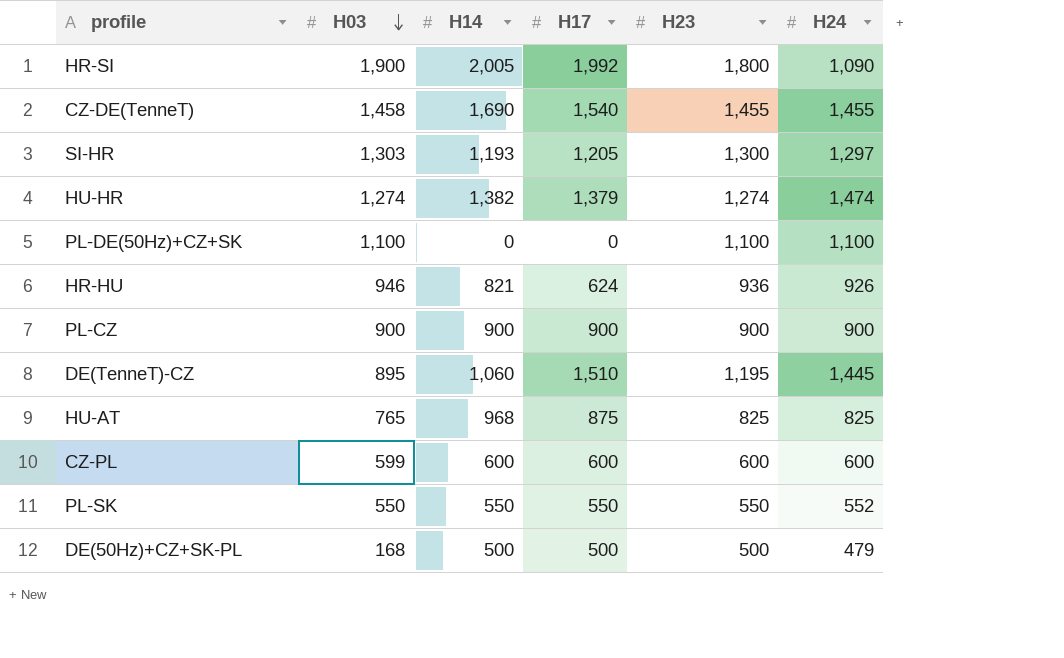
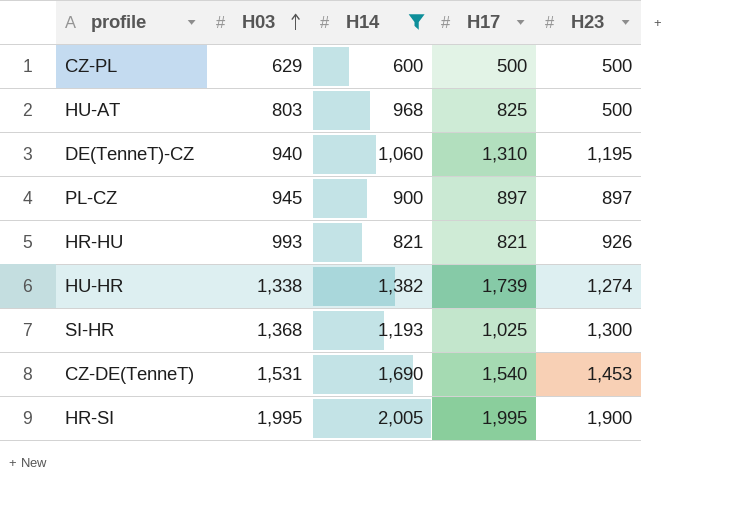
filter: none -> H14 >= 600
row order: H03 descending -> H03 ascending
column H24 | position: 6 -> none
CZ-PL | H03: 599 -> 629
CZ-PL | H17: 600 -> 500
CZ-PL | H23: 600 -> 500
HU-AT | H03: 765 -> 803
HU-AT | H17: 875 -> 825
HU-AT | H23: 825 -> 500
DE(TenneT)-CZ | H03: 895 -> 940
DE(TenneT)-CZ | H17: 1,510 -> 1,310
PL-CZ | H03: 900 -> 945
PL-CZ | H17: 900 -> 897
PL-CZ | H23: 900 -> 897
HR-HU | H03: 946 -> 993
HR-HU | H17: 624 -> 821
HR-HU | H23: 936 -> 926
HU-HR | H03: 1,274 -> 1,338
HU-HR | H17: 1,379 -> 1,739
SI-HR | H03: 1,303 -> 1,368
SI-HR | H17: 1,205 -> 1,025
CZ-DE(TenneT) | H03: 1,458 -> 1,531
CZ-DE(TenneT) | H23: 1,455 -> 1,453
HR-SI | H03: 1,900 -> 1,995
HR-SI | H17: 1,992 -> 1,995
HR-SI | H23: 1,800 -> 1,900

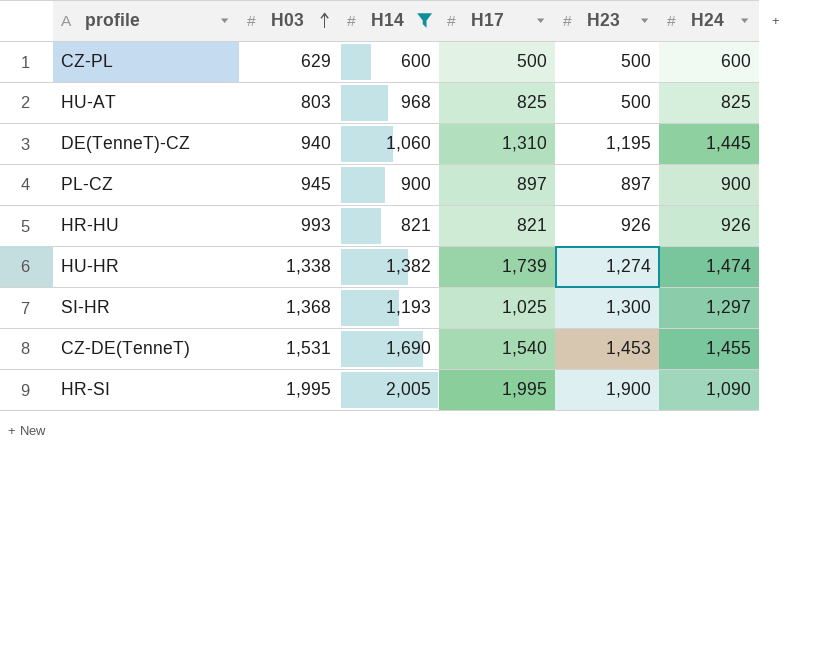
column H24 | position: none -> 6

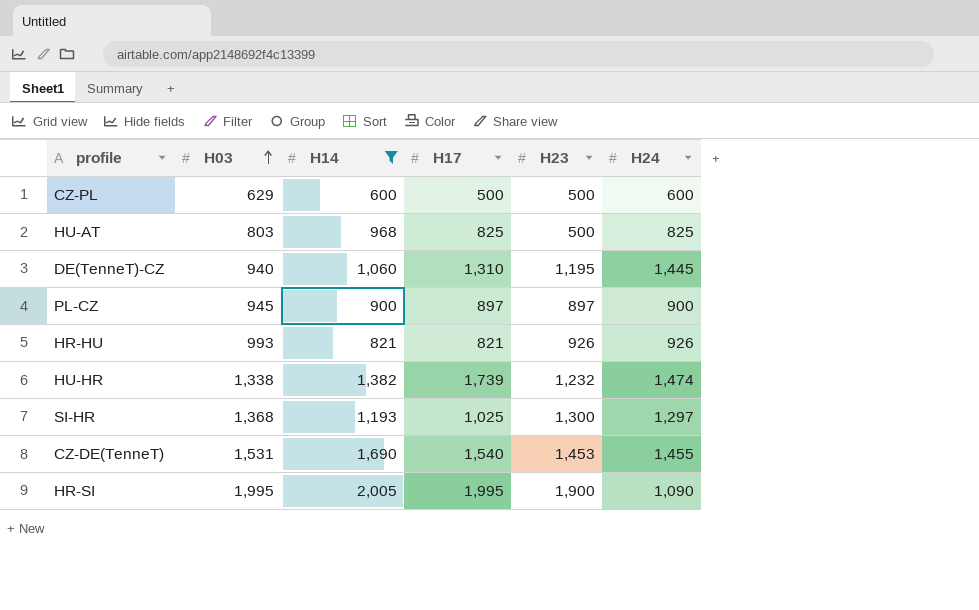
HU-HR | H23: 1,274 -> 1,232

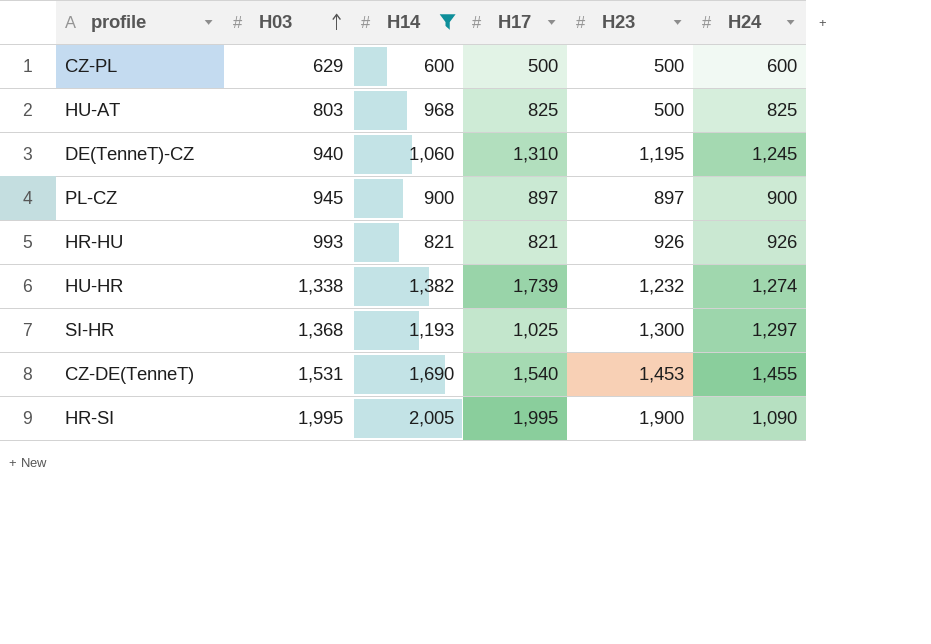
DE(TenneT)-CZ | H24: 1,445 -> 1,245
HU-HR | H24: 1,474 -> 1,274

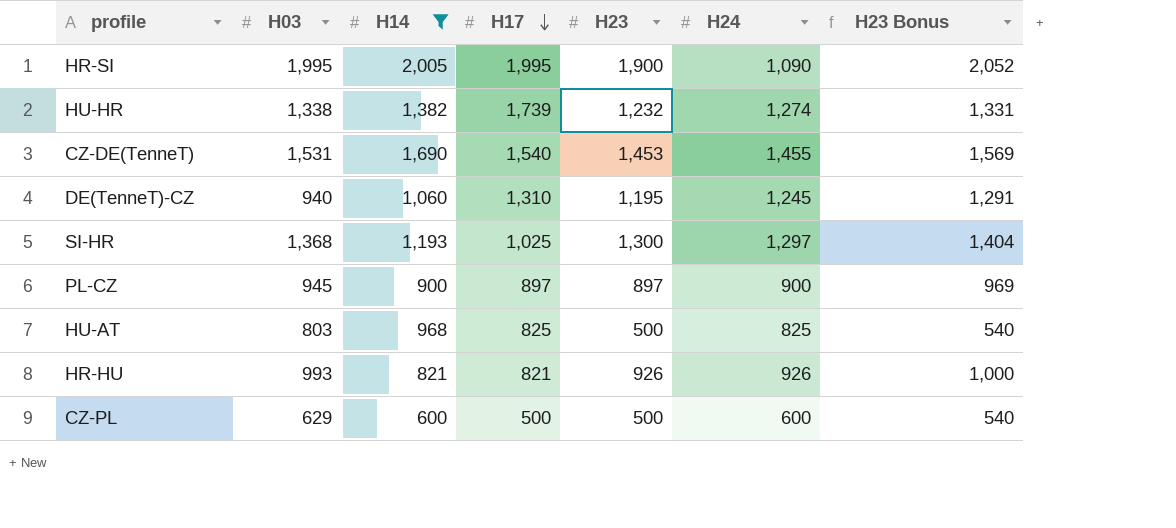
row order: H03 ascending -> H17 descending
column H23 Bonus | formula: none -> [H23] * 1.08

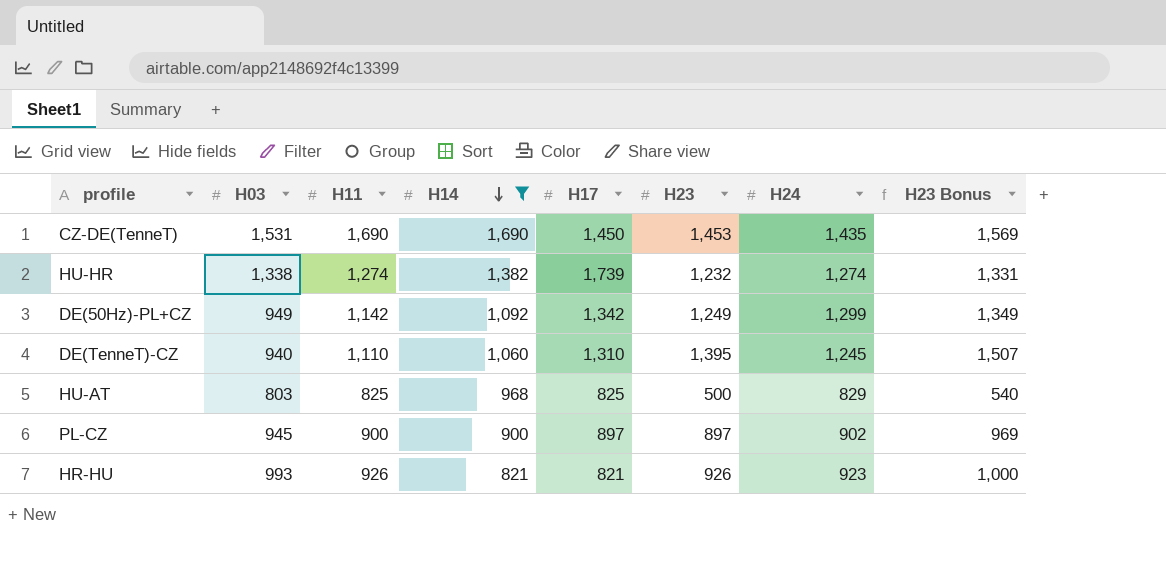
row order: H17 descending -> H14 descending
column H11 | position: none -> 3
row HR-SI: 1,995 | 2,005 | 1,995 | 1,900 | 1,090 | 2,052 -> none
row SI-HR: 1,368 | 1,193 | 1,025 | 1,300 | 1,297 | 1,404 -> none
row CZ-PL: 629 | 600 | 500 | 500 | 600 | 540 -> none
CZ-DE(TenneT) | H17: 1,540 -> 1,450
CZ-DE(TenneT) | H24: 1,455 -> 1,435
row DE(50Hz)-PL+CZ: none -> 949 | 1,142 | 1,092 | 1,342 | 1,249 | 1,299 | 1,349
DE(TenneT)-CZ | H23: 1,195 -> 1,395
DE(TenneT)-CZ | H23 Bonus: 1,291 -> 1,507
HU-AT | H24: 825 -> 829
PL-CZ | H24: 900 -> 902
HR-HU | H24: 926 -> 923

